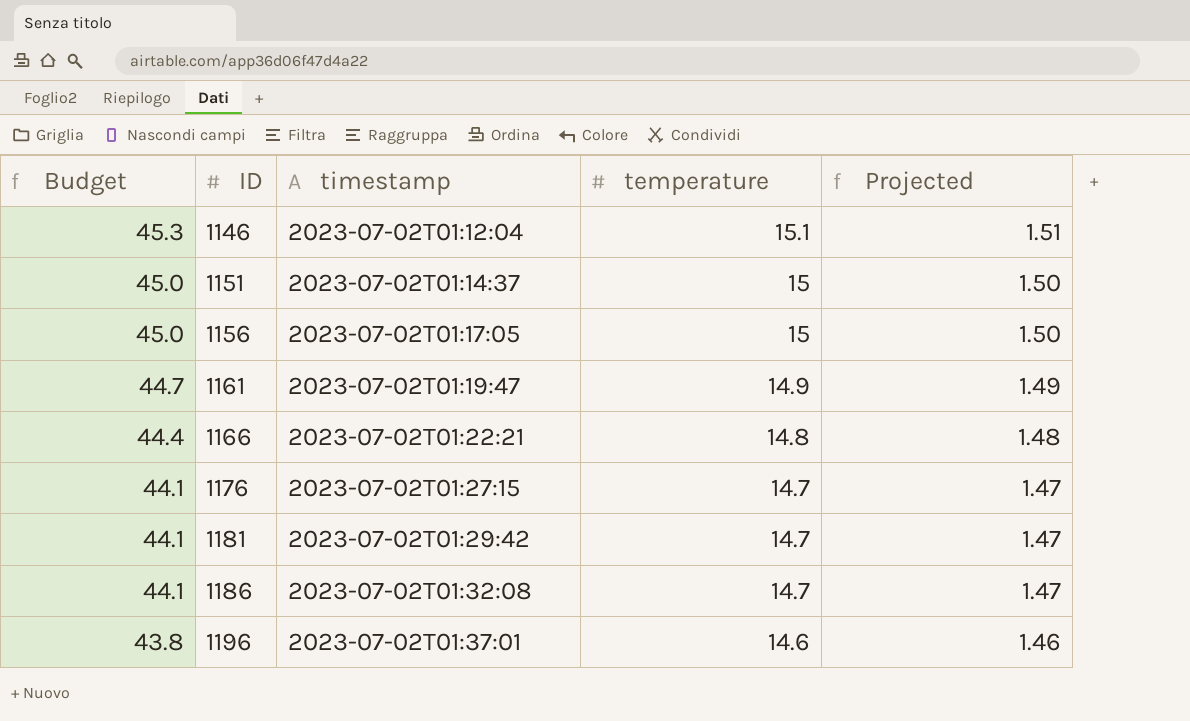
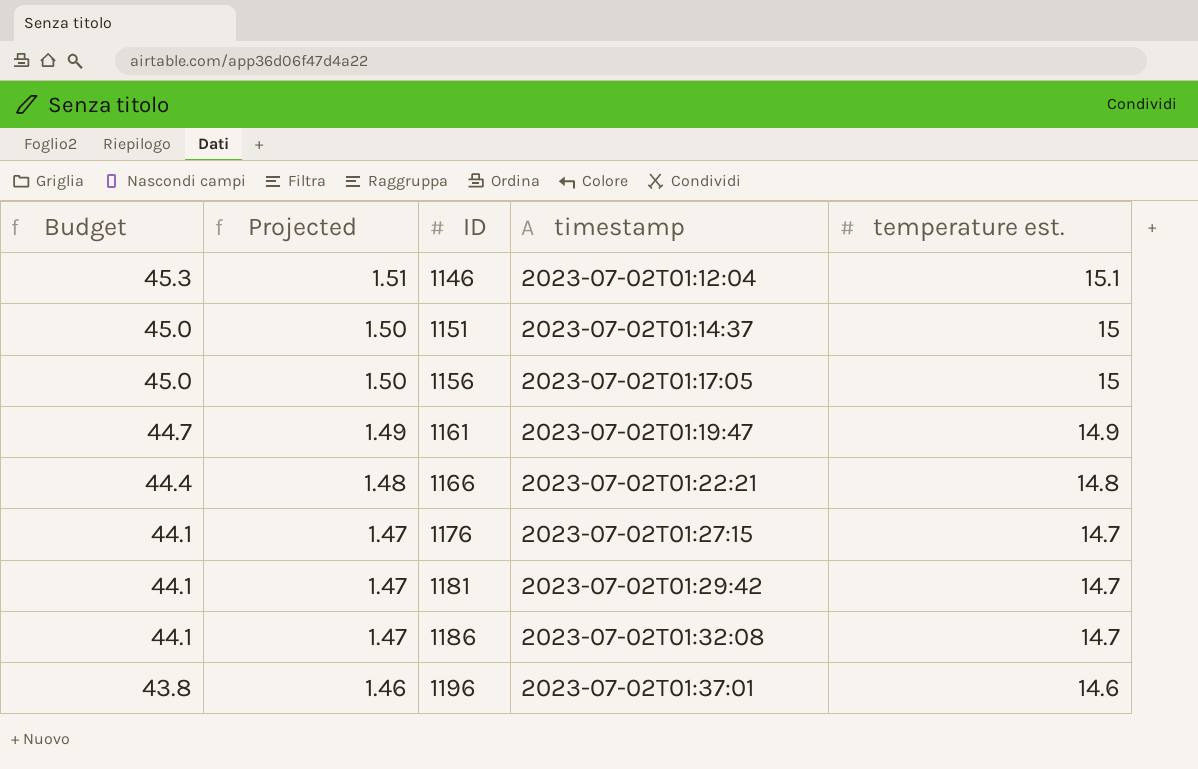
column Projected | position: 5 -> 2
column name: temperature -> temperature est.

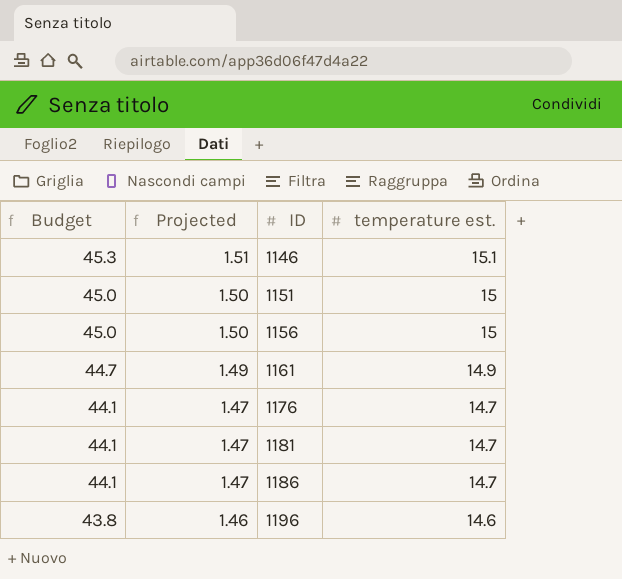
column timestamp | position: 4 -> none
row 1166: 44.4 | 1.48 | 2023-07-02T01:22:21 | 14.8 -> none

